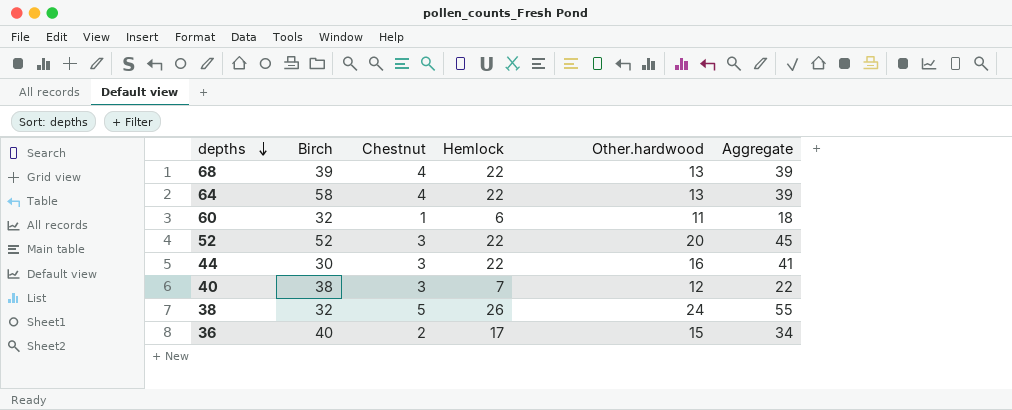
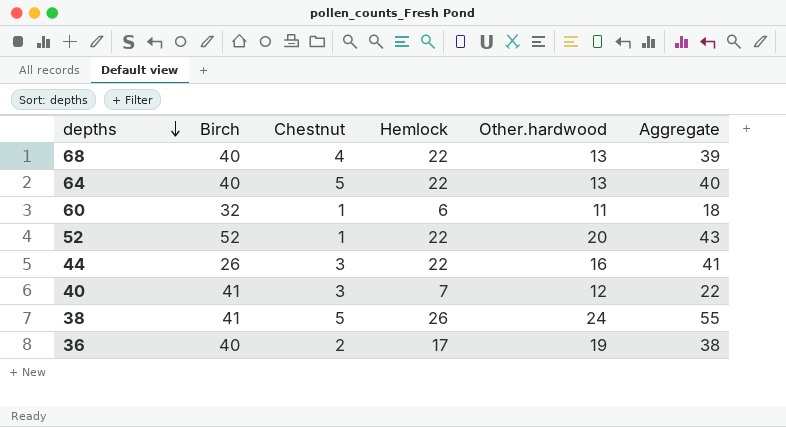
68 | Birch: 39 -> 40
64 | Birch: 58 -> 40
64 | Chestnut: 4 -> 5
64 | Aggregate: 39 -> 40
52 | Chestnut: 3 -> 1
52 | Aggregate: 45 -> 43
44 | Birch: 30 -> 26
40 | Birch: 38 -> 41
38 | Birch: 32 -> 41
36 | Other.hardwood: 15 -> 19
36 | Aggregate: 34 -> 38

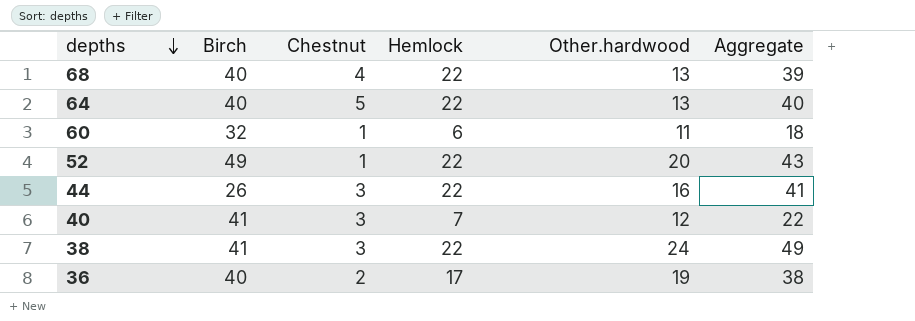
52 | Birch: 52 -> 49
38 | Chestnut: 5 -> 3
38 | Hemlock: 26 -> 22
38 | Aggregate: 55 -> 49

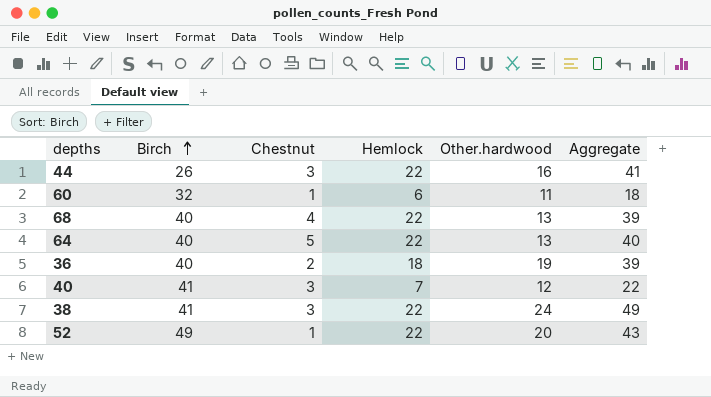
row order: depths descending -> Birch ascending
36 | Hemlock: 17 -> 18
36 | Aggregate: 38 -> 39

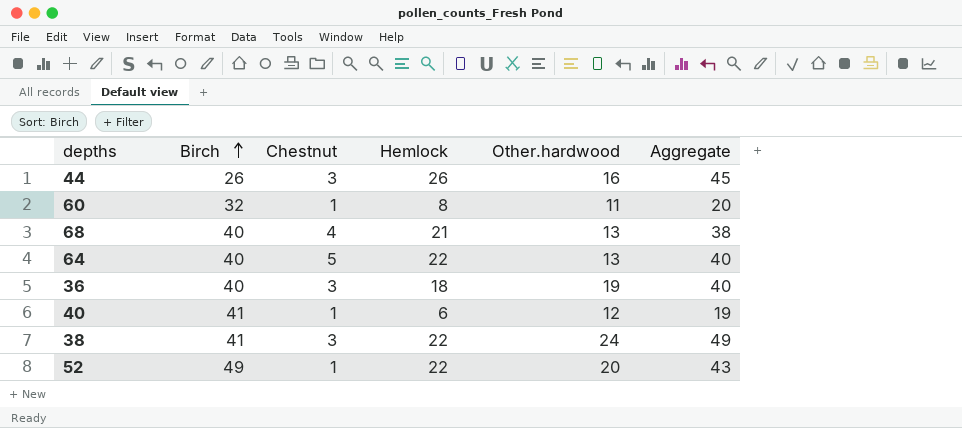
44 | Hemlock: 22 -> 26
44 | Aggregate: 41 -> 45
60 | Hemlock: 6 -> 8
60 | Aggregate: 18 -> 20
68 | Hemlock: 22 -> 21
68 | Aggregate: 39 -> 38
36 | Chestnut: 2 -> 3
36 | Aggregate: 39 -> 40
40 | Chestnut: 3 -> 1
40 | Hemlock: 7 -> 6
40 | Aggregate: 22 -> 19

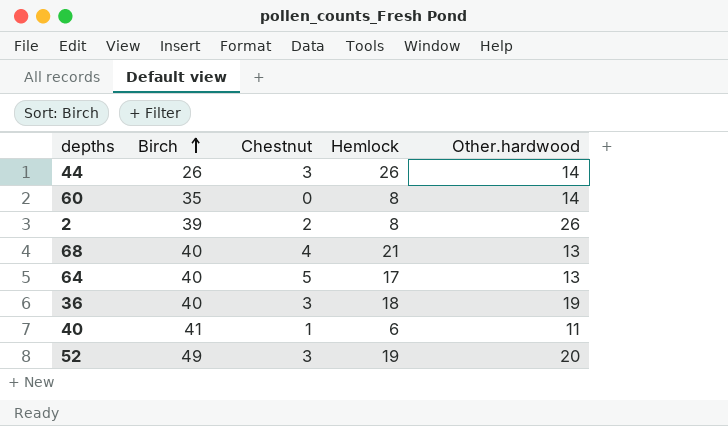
column Aggregate | formula: [Chestnut] + [Hemlock] + [Other.hardwood] -> none
row 38: 41 | 3 | 22 | 24 | 49 -> none
44 | Other.hardwood: 16 -> 14
60 | Birch: 32 -> 35
60 | Chestnut: 1 -> 0
60 | Other.hardwood: 11 -> 14
row 2: none -> 39 | 2 | 8 | 26
64 | Hemlock: 22 -> 17
40 | Other.hardwood: 12 -> 11
52 | Chestnut: 1 -> 3
52 | Hemlock: 22 -> 19

